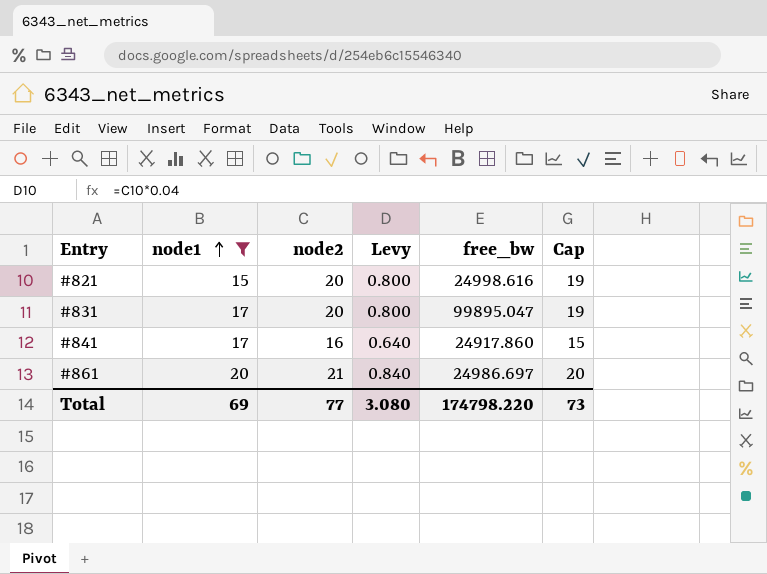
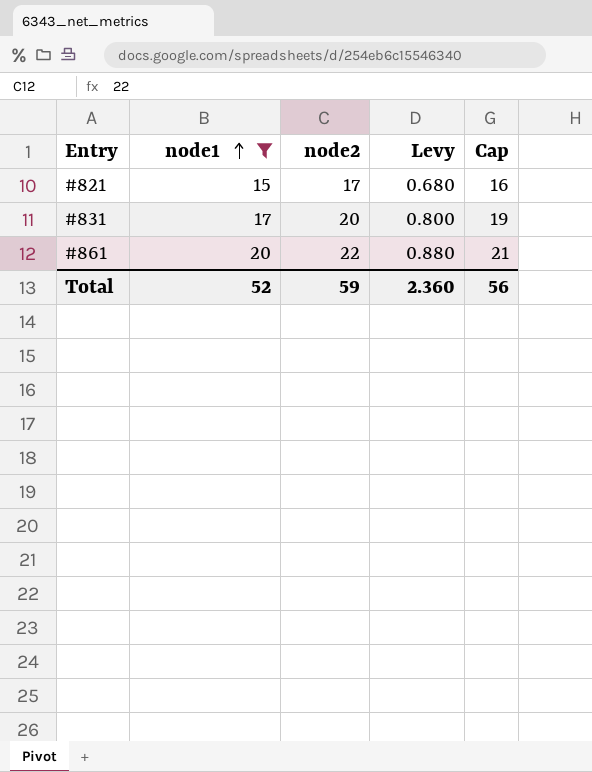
column free_bw | position: 5 -> none
row #841: 17 | 16 | 0.640 | 24917.860 | 15 -> none
#821 | node2: 20 -> 17
#821 | Levy: 0.800 -> 0.680
#821 | Cap: 19 -> 16
#861 | node2: 21 -> 22
#861 | Levy: 0.840 -> 0.880
#861 | Cap: 20 -> 21
Total | node1: 69 -> 52
Total | node2: 77 -> 59
Total | Levy: 3.080 -> 2.360
Total | Cap: 73 -> 56

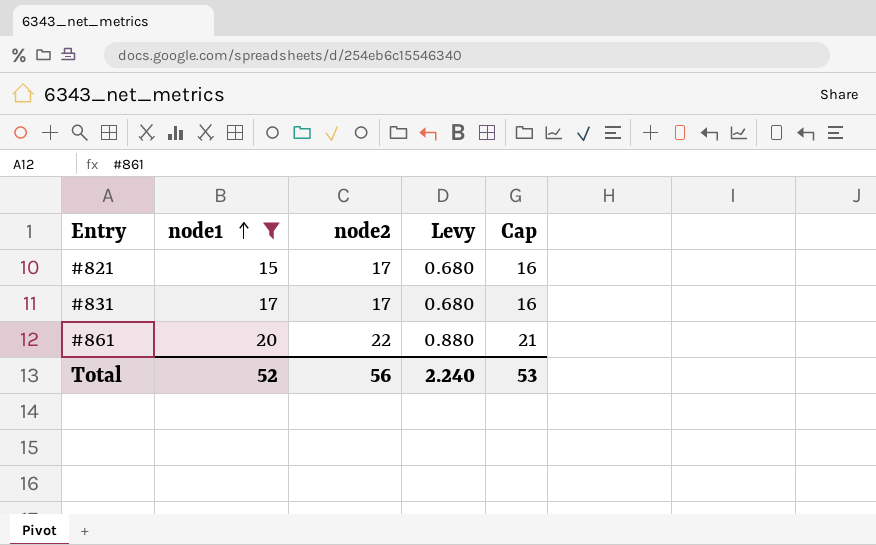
#831 | node2: 20 -> 17
#831 | Levy: 0.800 -> 0.680
#831 | Cap: 19 -> 16
Total | node2: 59 -> 56
Total | Levy: 2.360 -> 2.240
Total | Cap: 56 -> 53

